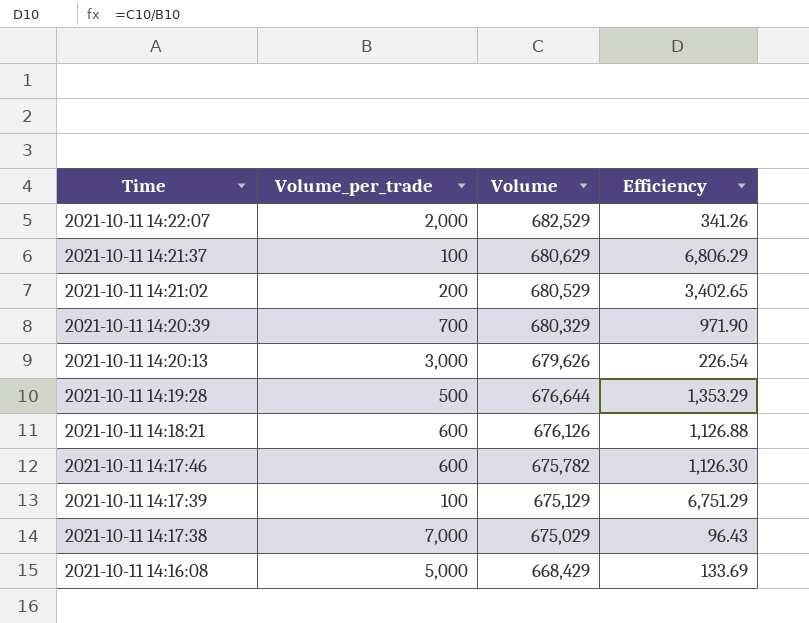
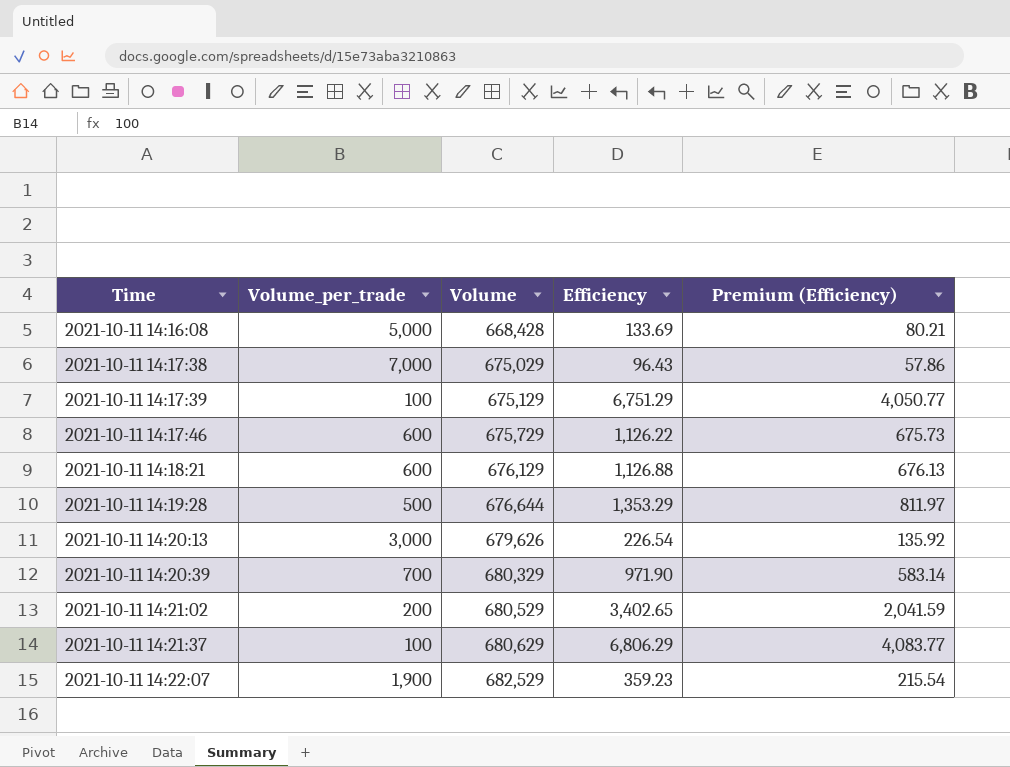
row order: Time descending -> Time ascending
column Premium (Efficiency) | formula: none -> [Efficiency] * 0.6
2021-10-11 14:16:08 | Volume: 668,429 -> 668,428
2021-10-11 14:17:46 | Volume: 675,782 -> 675,729
2021-10-11 14:17:46 | Efficiency: 1,126.30 -> 1,126.22
2021-10-11 14:18:21 | Volume: 676,126 -> 676,129
2021-10-11 14:22:07 | Volume_per_trade: 2,000 -> 1,900
2021-10-11 14:22:07 | Efficiency: 341.26 -> 359.23

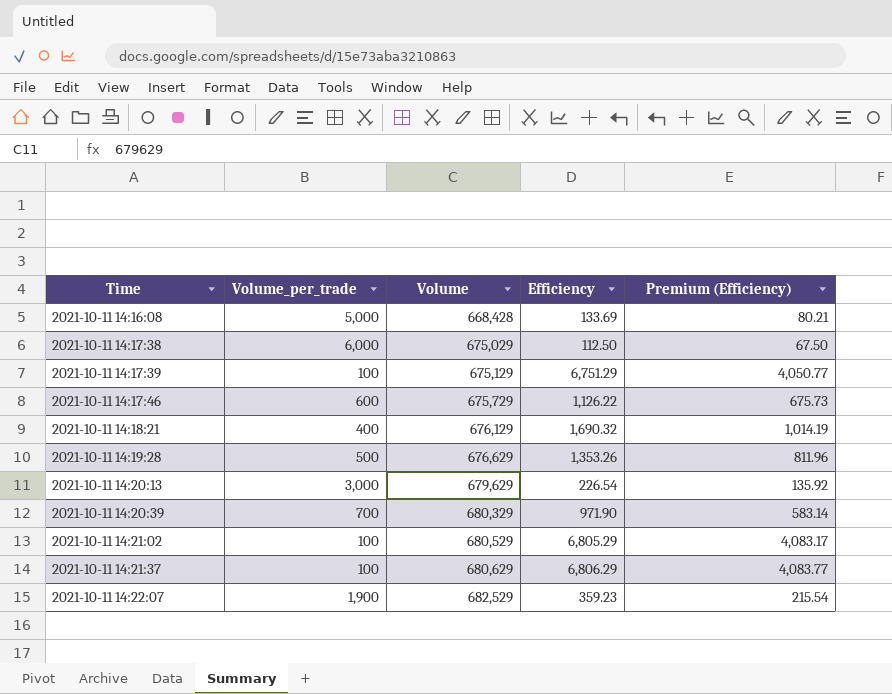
2021-10-11 14:17:38 | Volume_per_trade: 7,000 -> 6,000
2021-10-11 14:17:38 | Efficiency: 96.43 -> 112.50
2021-10-11 14:17:38 | Premium (Efficiency): 57.86 -> 67.50
2021-10-11 14:18:21 | Volume_per_trade: 600 -> 400
2021-10-11 14:18:21 | Efficiency: 1,126.88 -> 1,690.32
2021-10-11 14:18:21 | Premium (Efficiency): 676.13 -> 1,014.19
2021-10-11 14:19:28 | Volume: 676,644 -> 676,629
2021-10-11 14:19:28 | Efficiency: 1,353.29 -> 1,353.26
2021-10-11 14:19:28 | Premium (Efficiency): 811.97 -> 811.96
2021-10-11 14:20:13 | Volume: 679,626 -> 679,629
2021-10-11 14:21:02 | Volume_per_trade: 200 -> 100
2021-10-11 14:21:02 | Efficiency: 3,402.65 -> 6,805.29
2021-10-11 14:21:02 | Premium (Efficiency): 2,041.59 -> 4,083.17

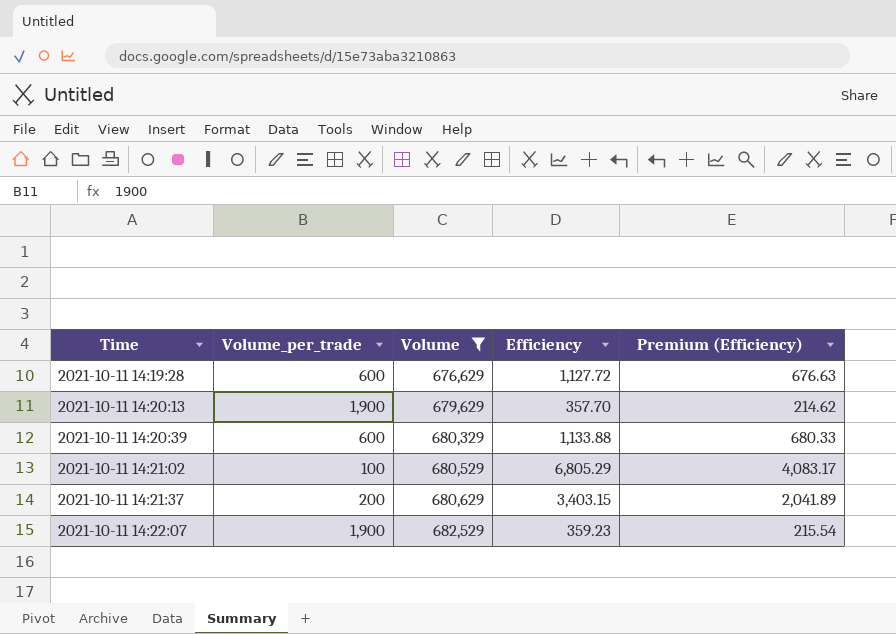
filter: none -> Volume >= 676,629
2021-10-11 14:19:28 | Volume_per_trade: 500 -> 600
2021-10-11 14:19:28 | Efficiency: 1,353.26 -> 1,127.72
2021-10-11 14:19:28 | Premium (Efficiency): 811.96 -> 676.63
2021-10-11 14:20:13 | Volume_per_trade: 3,000 -> 1,900
2021-10-11 14:20:13 | Efficiency: 226.54 -> 357.70
2021-10-11 14:20:13 | Premium (Efficiency): 135.92 -> 214.62
2021-10-11 14:20:39 | Volume_per_trade: 700 -> 600
2021-10-11 14:20:39 | Efficiency: 971.90 -> 1,133.88
2021-10-11 14:20:39 | Premium (Efficiency): 583.14 -> 680.33
2021-10-11 14:21:37 | Volume_per_trade: 100 -> 200
2021-10-11 14:21:37 | Efficiency: 6,806.29 -> 3,403.15
2021-10-11 14:21:37 | Premium (Efficiency): 4,083.77 -> 2,041.89

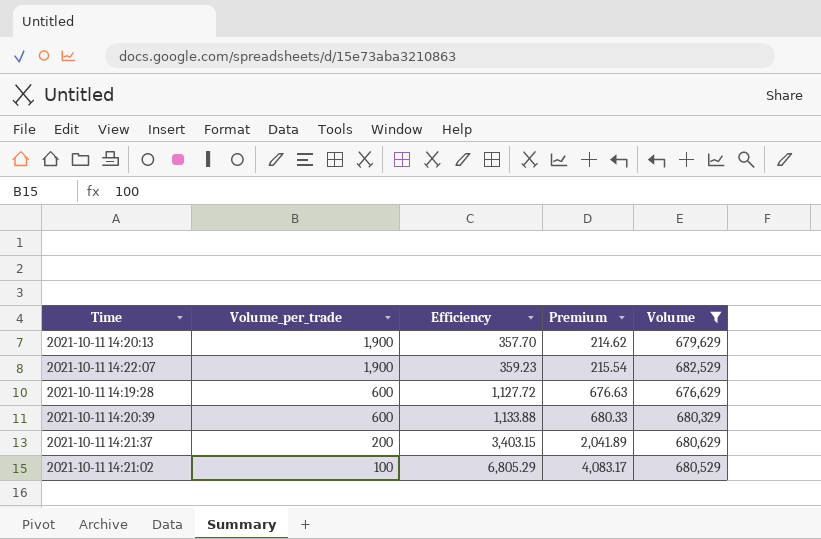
row order: Time ascending -> Volume_per_trade descending
column name: Premium (Efficiency) -> Premium
column Volume | position: 3 -> 5

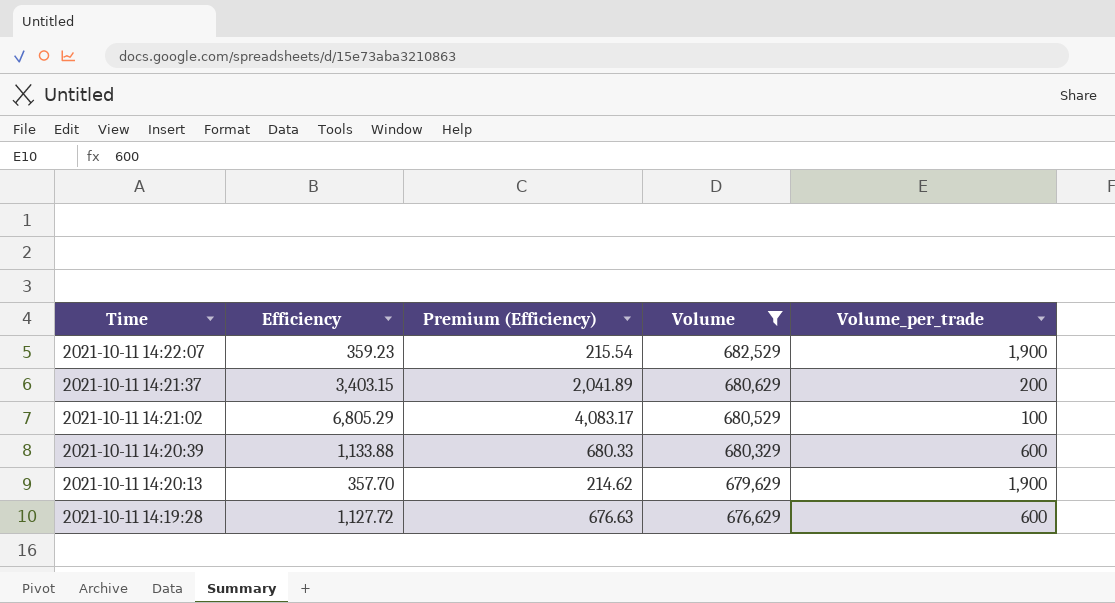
row order: Volume_per_trade descending -> Time descending
column name: Premium -> Premium (Efficiency)
column Volume_per_trade | position: 2 -> 5

